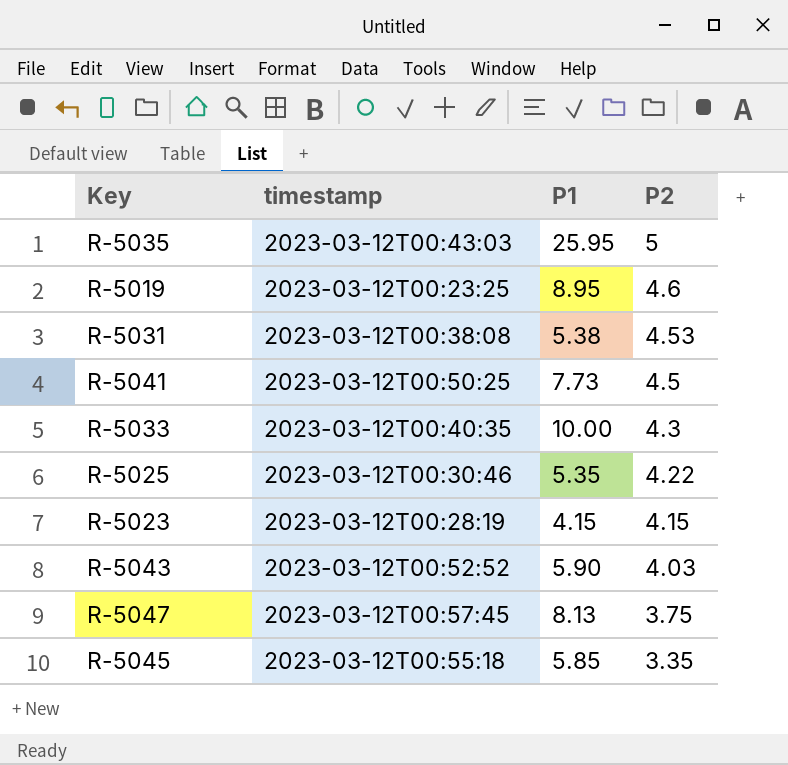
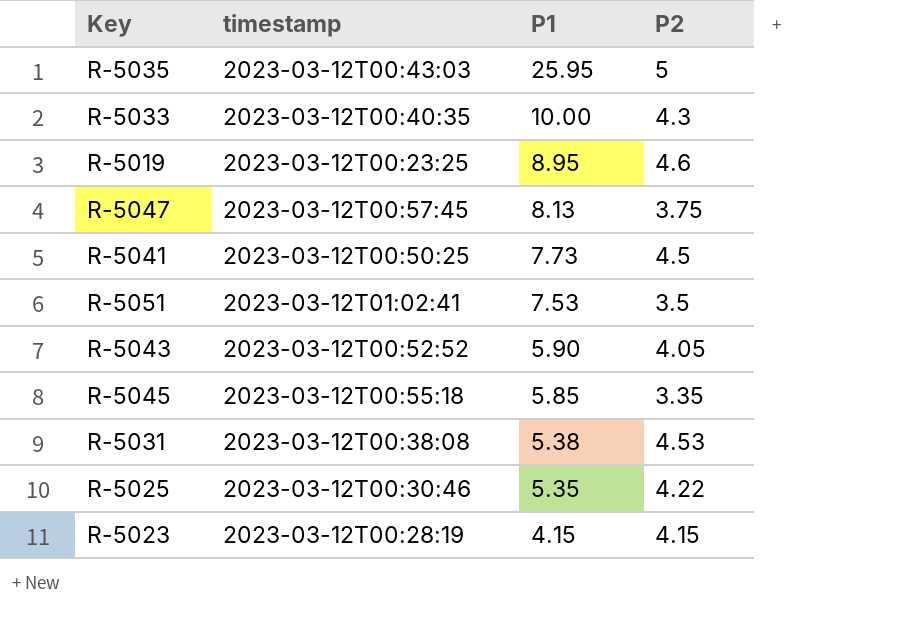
row order: P2 descending -> P1 descending
row R-5051: none -> 2023-03-12T01:02:41 | 7.53 | 3.5
R-5043 | P2: 4.03 -> 4.05

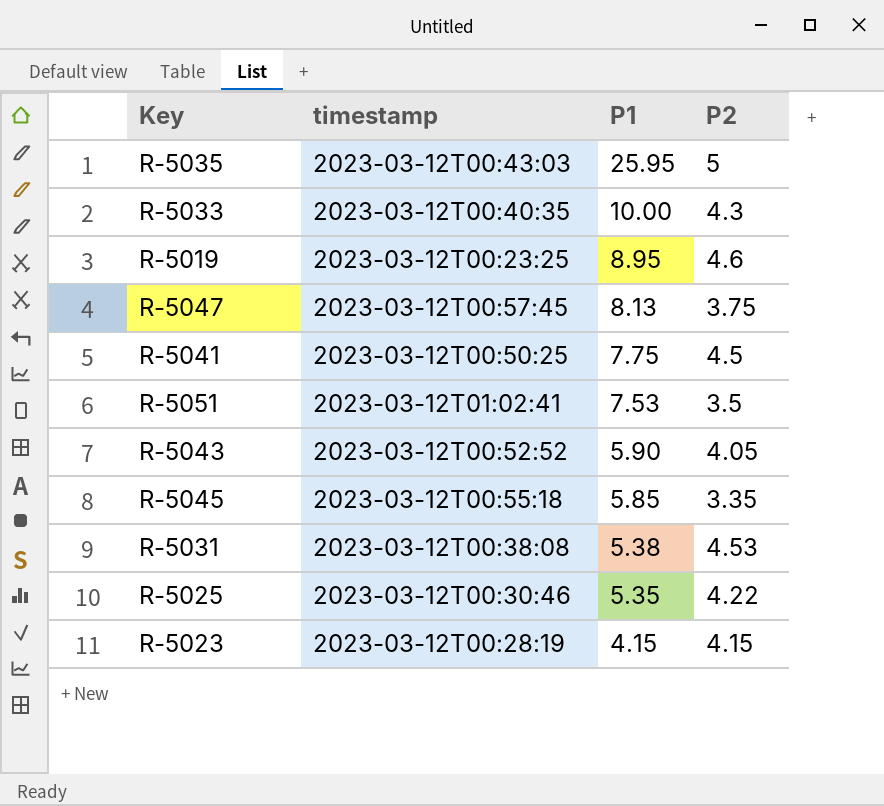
R-5041 | P1: 7.73 -> 7.75

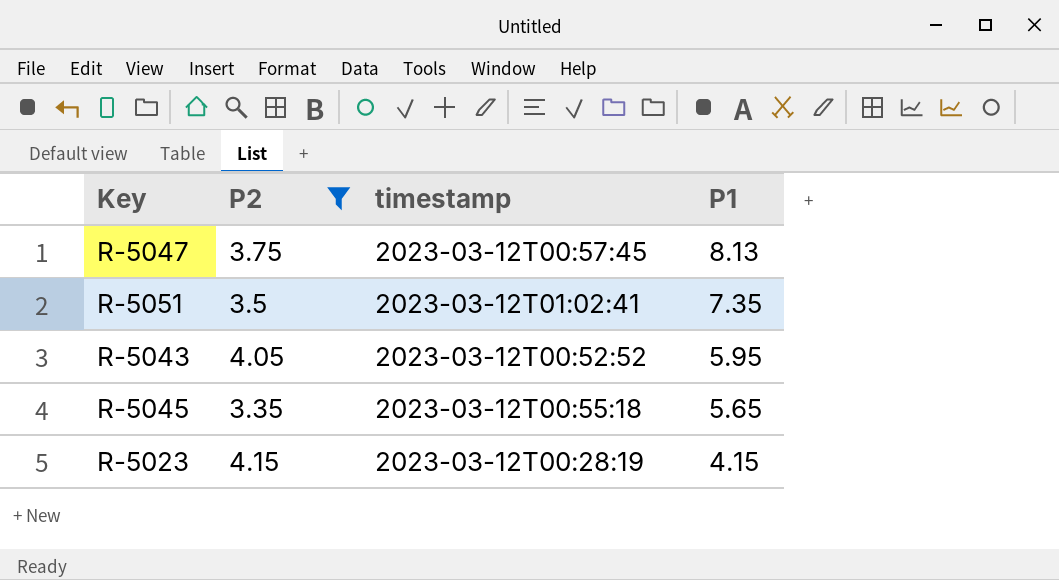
filter: none -> P2 <= 4.15
column P2 | position: 4 -> 2
R-5051 | P1: 7.53 -> 7.35
R-5043 | P1: 5.90 -> 5.95
R-5045 | P1: 5.85 -> 5.65

